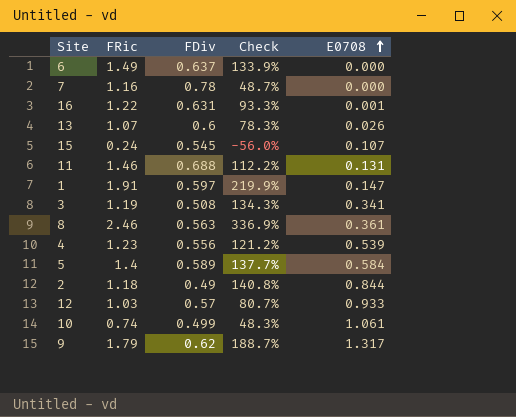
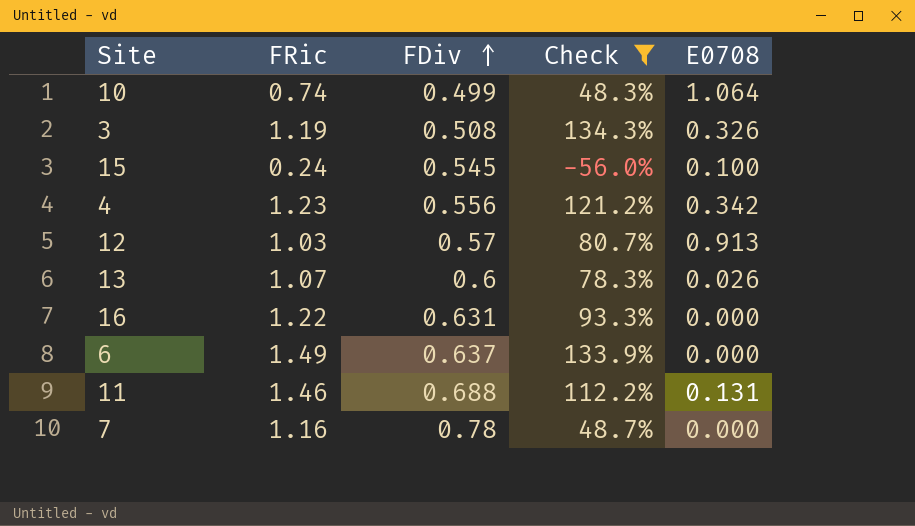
filter: none -> Check <= 134.3%
row order: E0708 ascending -> FDiv ascending
10 | E0708: 1.061 -> 1.064
3 | E0708: 0.341 -> 0.326
15 | E0708: 0.107 -> 0.100
4 | E0708: 0.539 -> 0.342
12 | E0708: 0.933 -> 0.913
16 | E0708: 0.001 -> 0.000

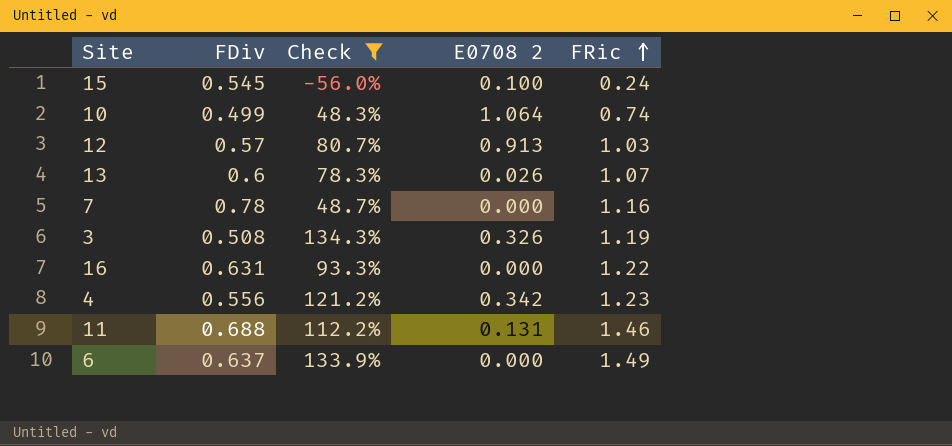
row order: FDiv ascending -> FRic ascending
column name: E0708 -> E0708 2
column FRic | position: 2 -> 5

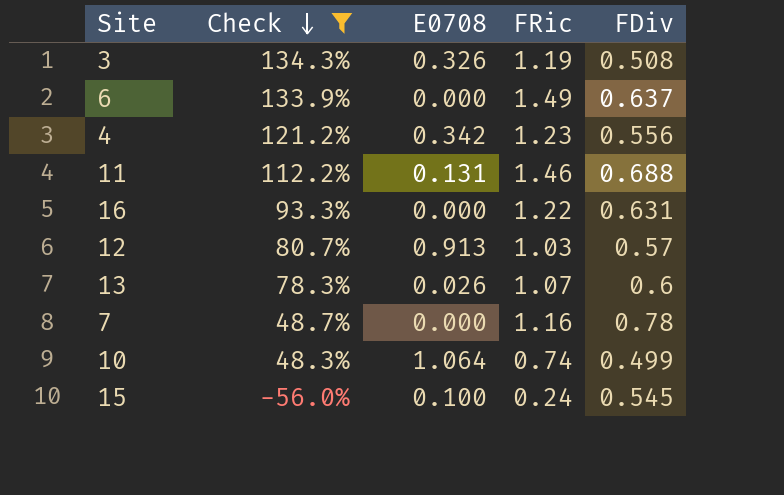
row order: FRic ascending -> Check descending
column name: E0708 2 -> E0708
column FDiv | position: 2 -> 5

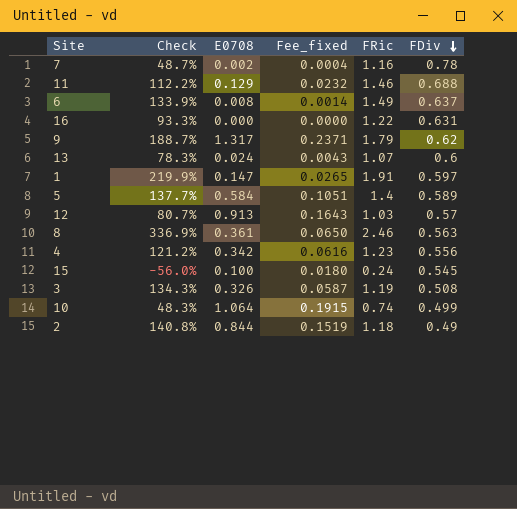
filter: Check <= 134.3% -> none
row order: Check descending -> FDiv descending
column Fee_fixed | formula: none -> [E0708] * 0.18
7 | E0708: 0.000 -> 0.002
11 | E0708: 0.131 -> 0.129
6 | E0708: 0.000 -> 0.008
13 | E0708: 0.026 -> 0.024

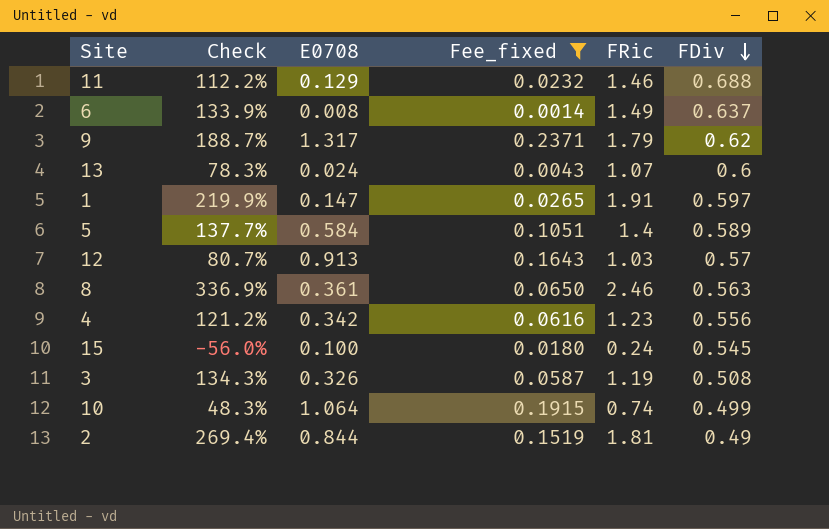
filter: none -> Fee_fixed >= 0.0014
2 | Check: 140.8% -> 269.4%
2 | FRic: 1.18 -> 1.81

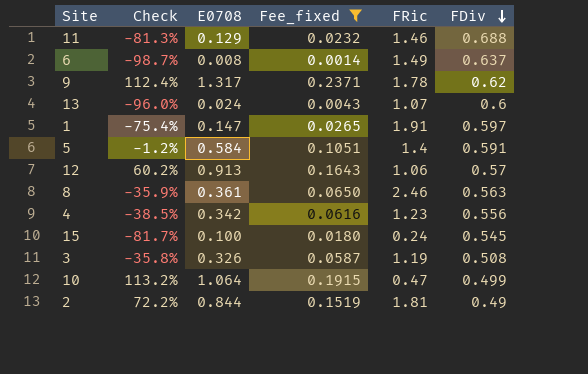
column Check | formula: ([FRic] - [FDiv]) / [FDiv] -> ([E0708] - [FDiv]) / [FDiv]
9 | FRic: 1.79 -> 1.78
5 | FDiv: 0.589 -> 0.591
12 | FRic: 1.03 -> 1.06
10 | FRic: 0.74 -> 0.47

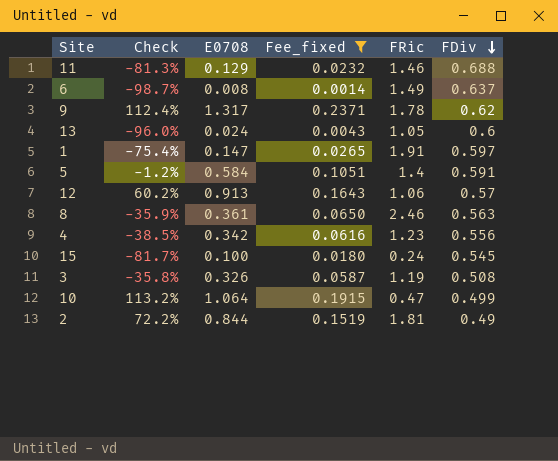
13 | FRic: 1.07 -> 1.05

